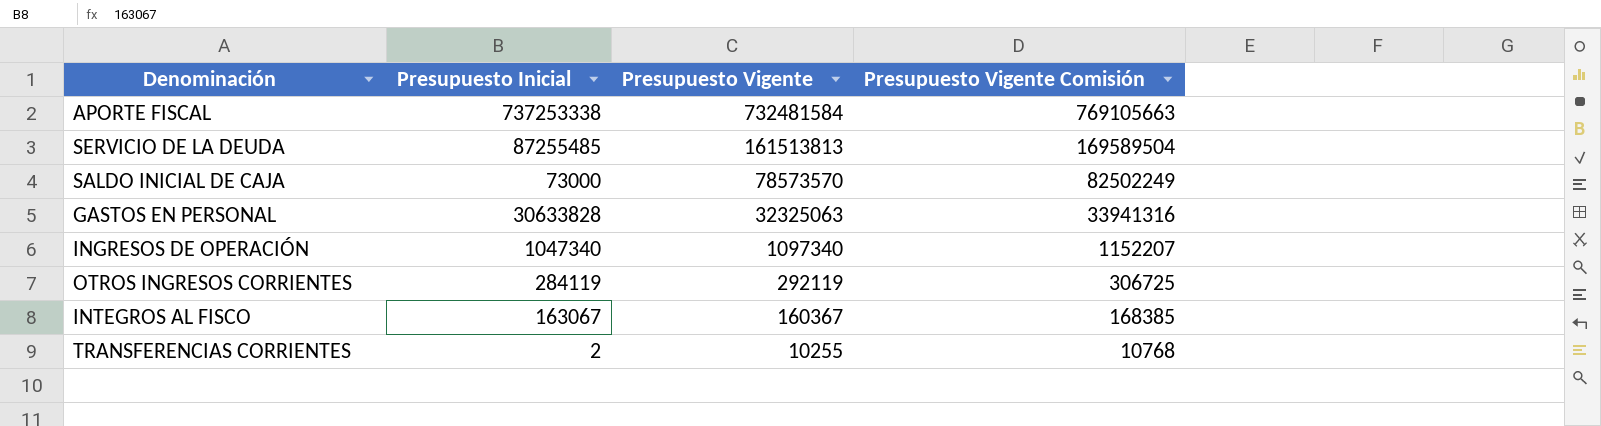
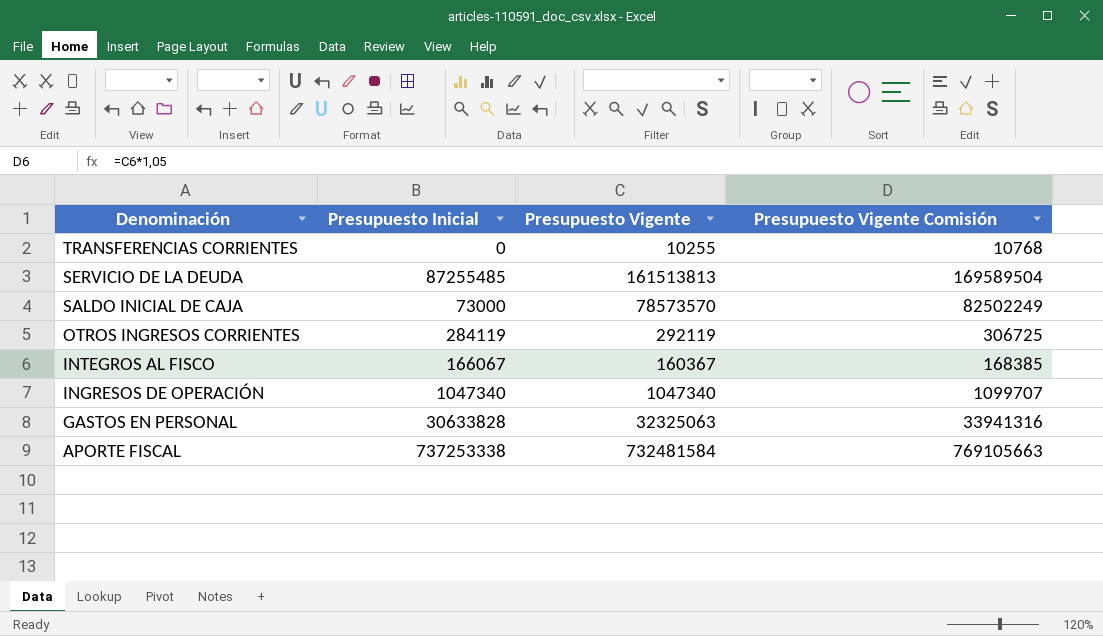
row order: Presupuesto Vigente descending -> Denominación descending
TRANSFERENCIAS CORRIENTES | Presupuesto Inicial: 2 -> 0
INTEGROS AL FISCO | Presupuesto Inicial: 163067 -> 166067
INGRESOS DE OPERACIÓN | Presupuesto Vigente: 1097340 -> 1047340
INGRESOS DE OPERACIÓN | Presupuesto Vigente Comisión: 1152207 -> 1099707

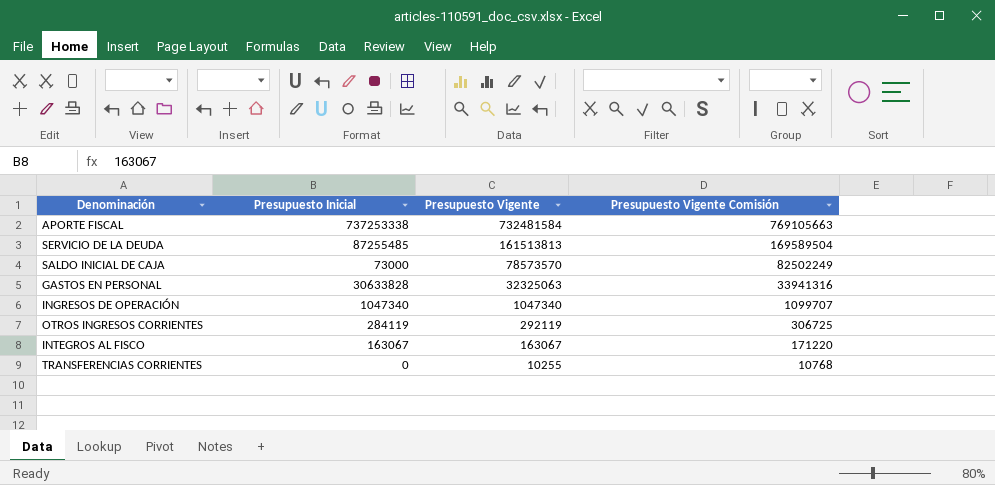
row order: Denominación descending -> Presupuesto Vigente descending
INTEGROS AL FISCO | Presupuesto Inicial: 166067 -> 163067
INTEGROS AL FISCO | Presupuesto Vigente: 160367 -> 163067
INTEGROS AL FISCO | Presupuesto Vigente Comisión: 168385 -> 171220

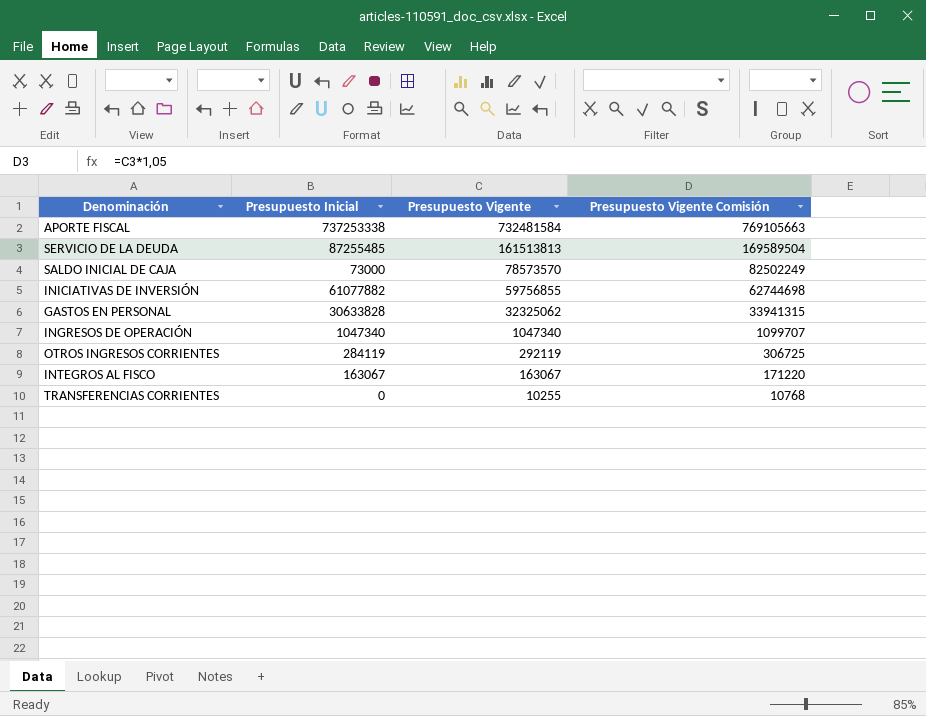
row INICIATIVAS DE INVERSIÓN: none -> 61077882 | 59756855 | 62744698
GASTOS EN PERSONAL | Presupuesto Vigente: 32325063 -> 32325062
GASTOS EN PERSONAL | Presupuesto Vigente Comisión: 33941316 -> 33941315

